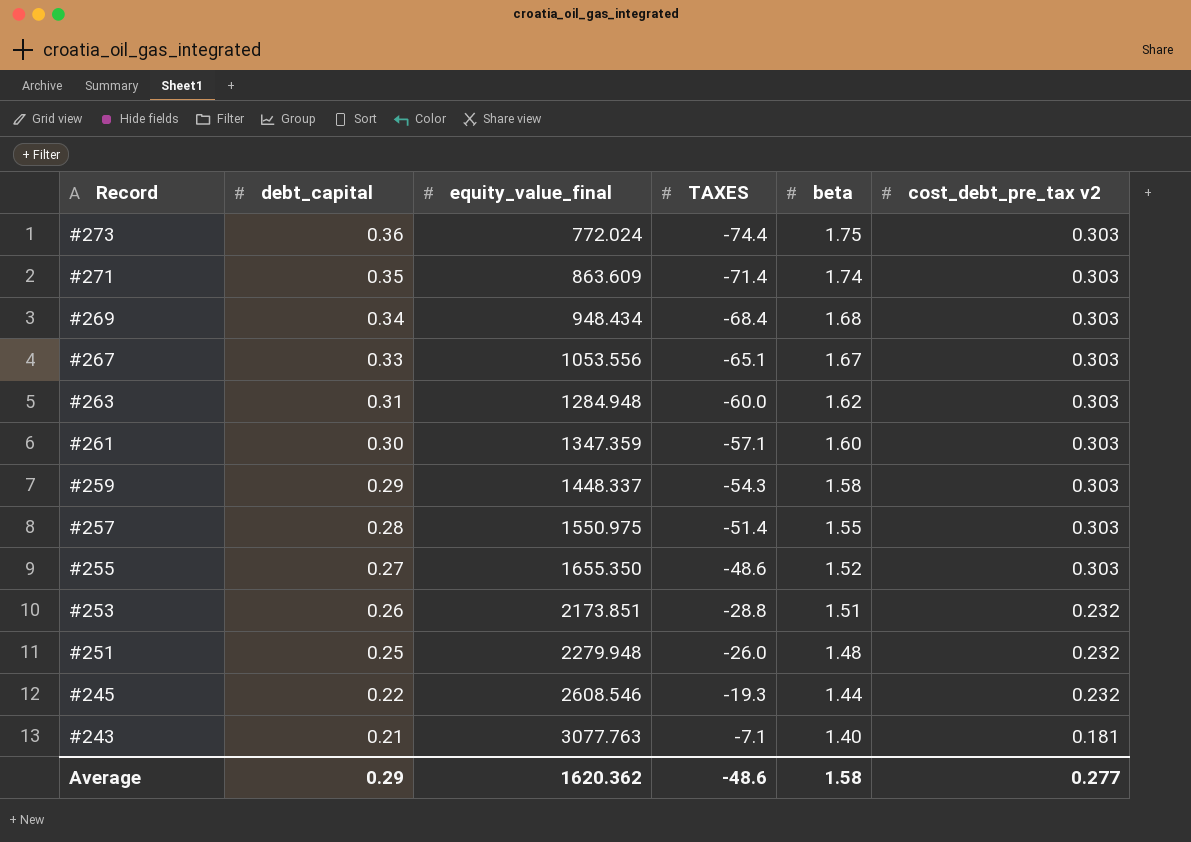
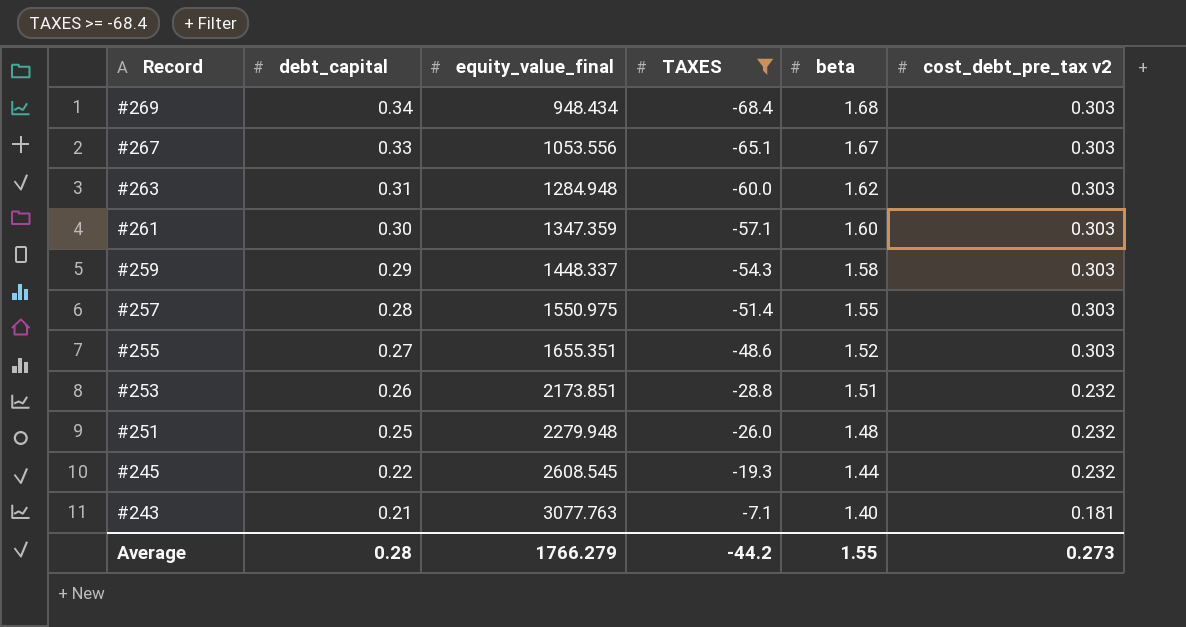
filter: none -> TAXES >= -68.4
#255 | equity_value_final: 1655.350 -> 1655.351
#245 | equity_value_final: 2608.546 -> 2608.545
Average | debt_capital: 0.29 -> 0.28
Average | equity_value_final: 1620.362 -> 1766.279
Average | TAXES: -48.6 -> -44.2
Average | beta: 1.58 -> 1.55
Average | cost_debt_pre_tax v2: 0.277 -> 0.273

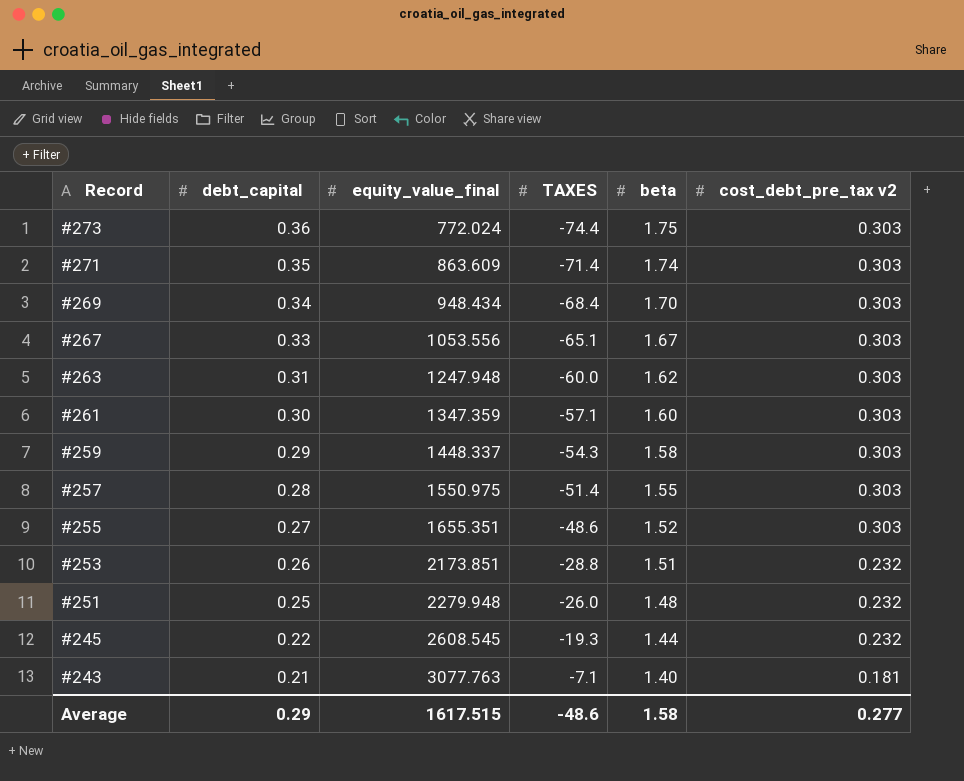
filter: TAXES >= -68.4 -> none
#269 | beta: 1.68 -> 1.70
#263 | equity_value_final: 1284.948 -> 1247.948
Average | debt_capital: 0.28 -> 0.29
Average | equity_value_final: 1766.279 -> 1617.515
Average | TAXES: -44.2 -> -48.6
Average | beta: 1.55 -> 1.58
Average | cost_debt_pre_tax v2: 0.273 -> 0.277

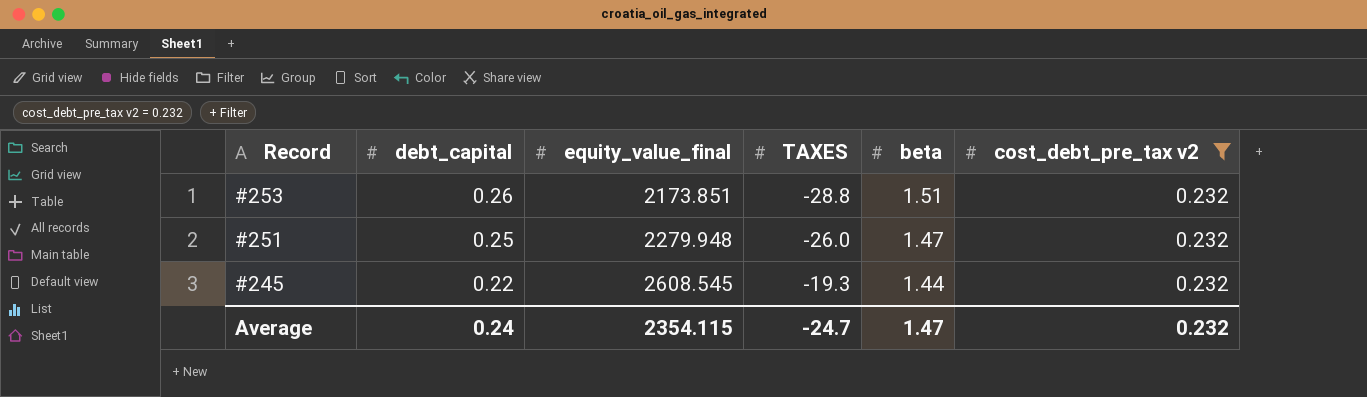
filter: none -> cost_debt_pre_tax v2 = 0.232
#251 | beta: 1.48 -> 1.47
Average | debt_capital: 0.29 -> 0.24
Average | equity_value_final: 1617.515 -> 2354.115
Average | TAXES: -48.6 -> -24.7
Average | beta: 1.58 -> 1.47
Average | cost_debt_pre_tax v2: 0.277 -> 0.232

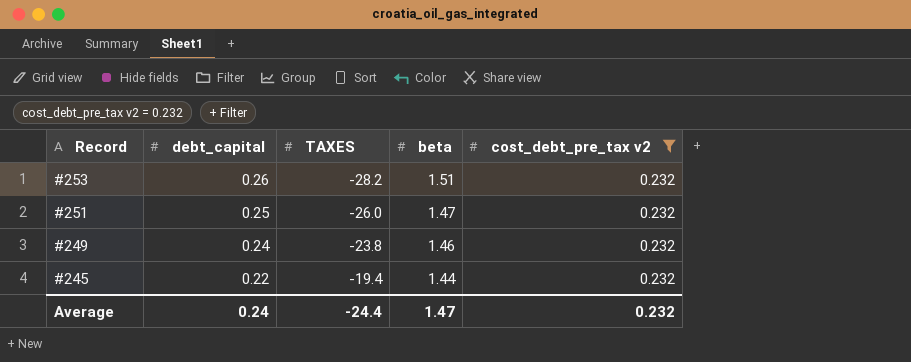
column equity_value_final | position: 3 -> none
#253 | TAXES: -28.8 -> -28.2
row #249: none -> 0.24 | -23.8 | 1.46 | 0.232
#245 | TAXES: -19.3 -> -19.4
Average | TAXES: -24.7 -> -24.4

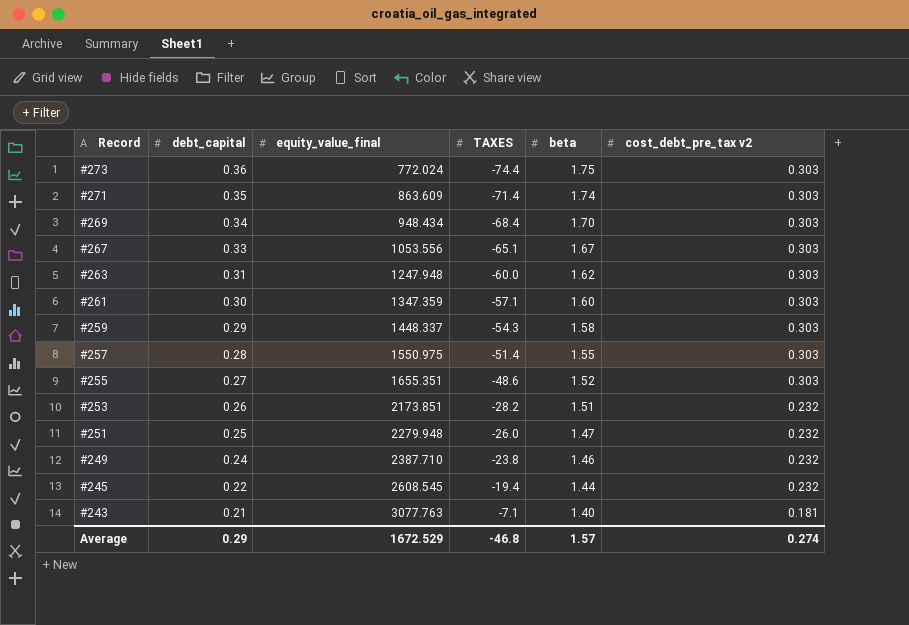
filter: cost_debt_pre_tax v2 = 0.232 -> none
column equity_value_final | position: none -> 3
Average | debt_capital: 0.24 -> 0.29
Average | TAXES: -24.4 -> -46.8
Average | beta: 1.47 -> 1.57
Average | cost_debt_pre_tax v2: 0.232 -> 0.274

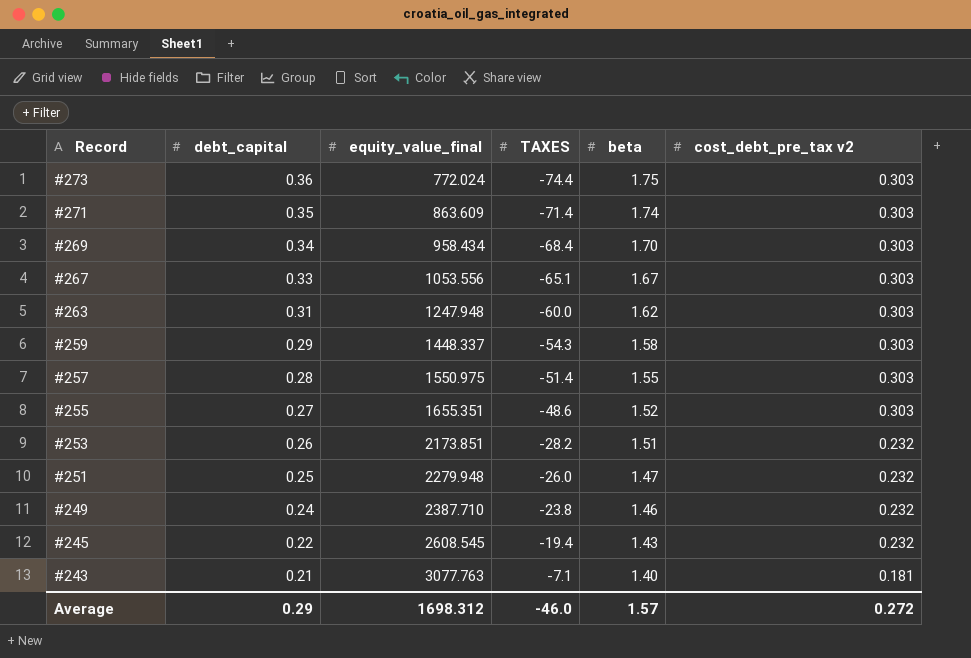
row #261: 0.30 | 1347.359 | -57.1 | 1.60 | 0.303 -> none
#269 | equity_value_final: 948.434 -> 958.434
#245 | beta: 1.44 -> 1.43
Average | equity_value_final: 1672.529 -> 1698.312
Average | TAXES: -46.8 -> -46.0
Average | cost_debt_pre_tax v2: 0.274 -> 0.272

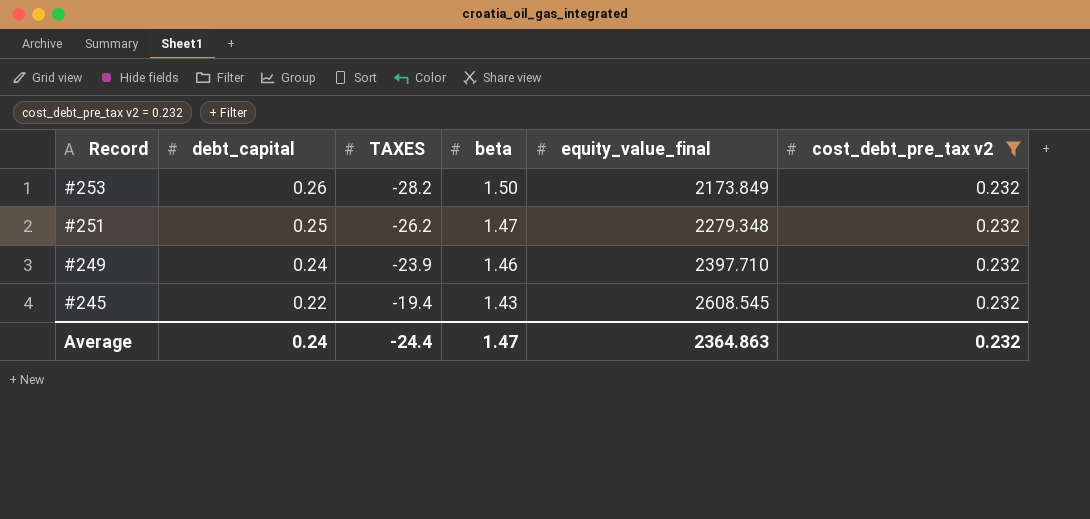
filter: none -> cost_debt_pre_tax v2 = 0.232
column equity_value_final | position: 3 -> 5
#253 | beta: 1.51 -> 1.50
#253 | equity_value_final: 2173.851 -> 2173.849
#251 | TAXES: -26.0 -> -26.2
#251 | equity_value_final: 2279.948 -> 2279.348
#249 | TAXES: -23.8 -> -23.9
#249 | equity_value_final: 2387.710 -> 2397.710
Average | debt_capital: 0.29 -> 0.24
Average | TAXES: -46.0 -> -24.4
Average | beta: 1.57 -> 1.47
Average | equity_value_final: 1698.312 -> 2364.863
Average | cost_debt_pre_tax v2: 0.272 -> 0.232

